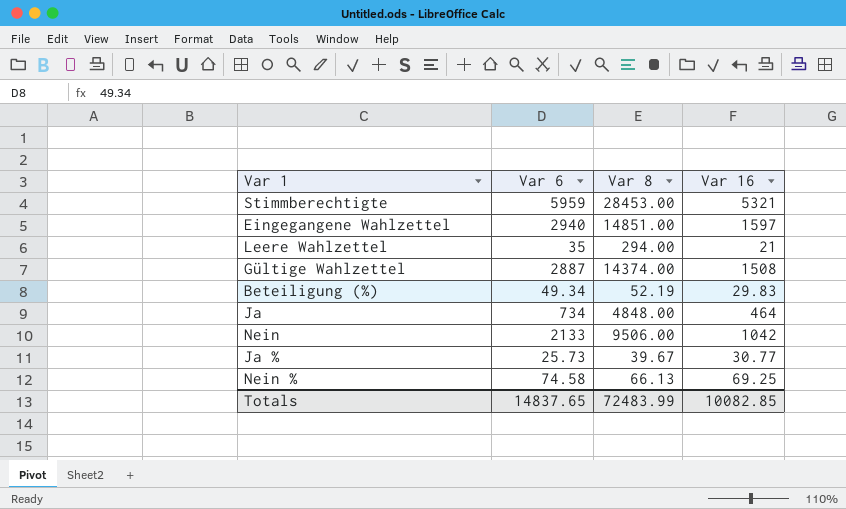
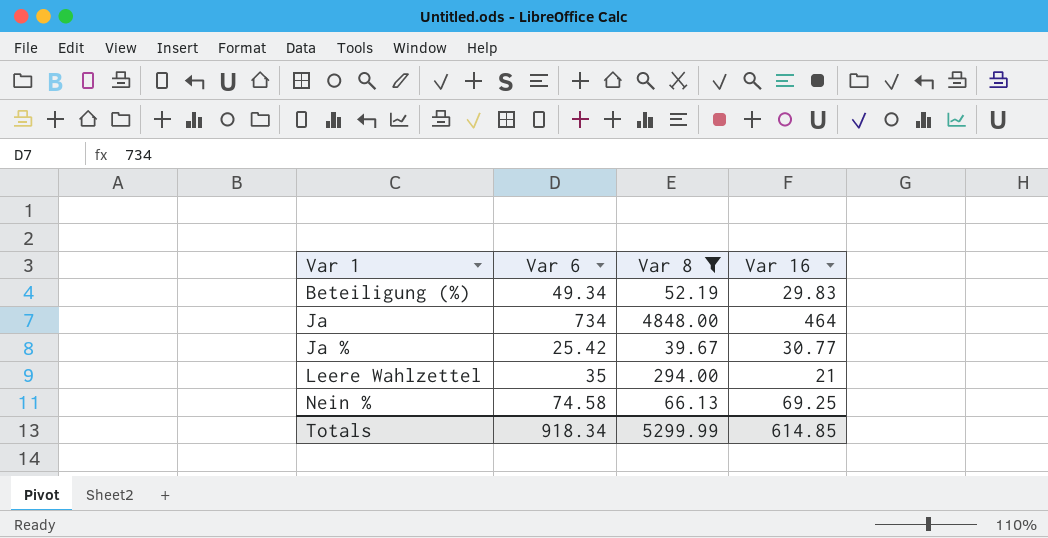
filter: none -> Var 8 <= 4848.00
row order: none -> Var 1 ascending
Ja % | Var 6: 25.73 -> 25.42
Totals | Var 6: 14837.65 -> 918.34
Totals | Var 8: 72483.99 -> 5299.99
Totals | Var 16: 10082.85 -> 614.85

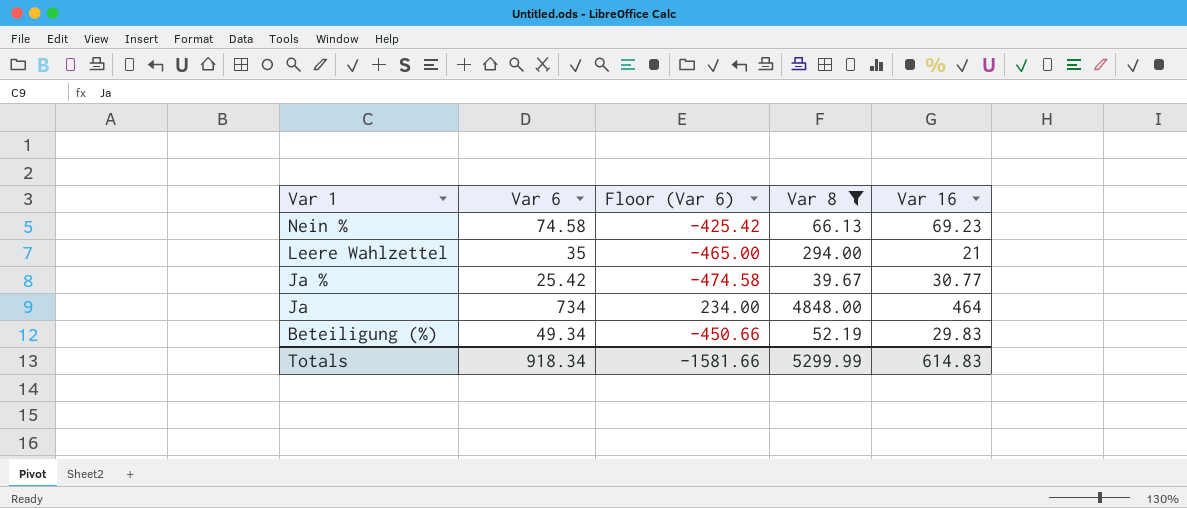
row order: Var 1 ascending -> Var 1 descending
column Floor (Var 6) | formula: none -> [Var 6] - 500
Nein % | Var 16: 69.25 -> 69.23
Totals | Var 16: 614.85 -> 614.83

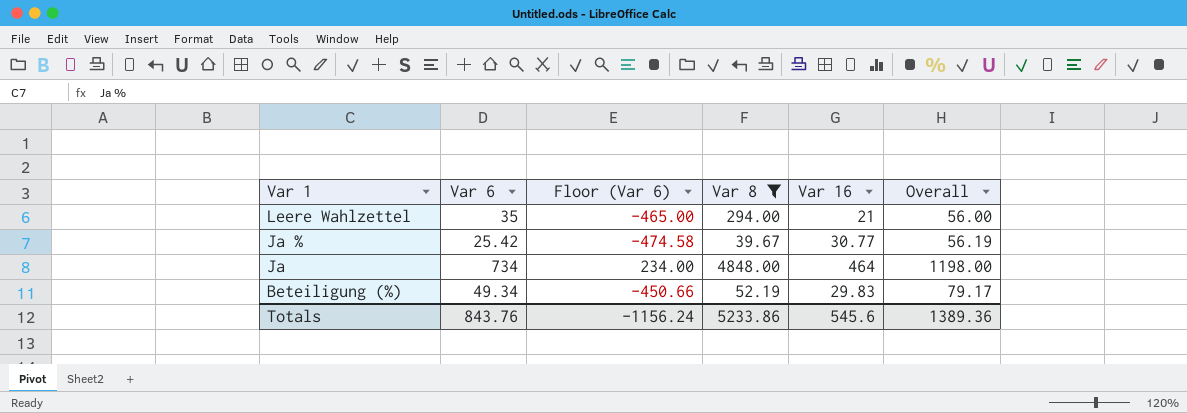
column Overall | formula: none -> [Var 6] + [Var 16]
row Nein %: 74.58 | -425.42 | 66.13 | 69.23 -> none
Totals | Var 6: 918.34 -> 843.76
Totals | Floor (Var 6): -1581.66 -> -1156.24
Totals | Var 8: 5299.99 -> 5233.86
Totals | Var 16: 614.83 -> 545.6

